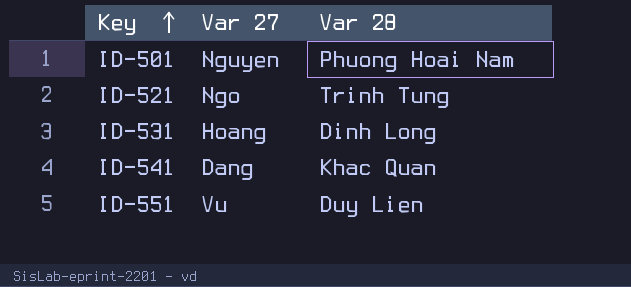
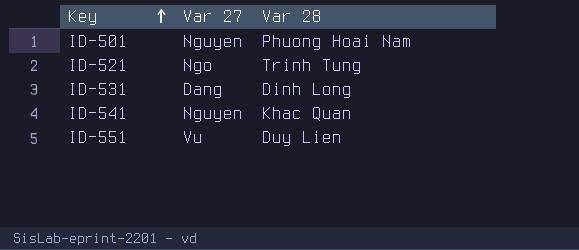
ID-531 | Var 27: Hoang -> Dang
ID-541 | Var 27: Dang -> Nguyen

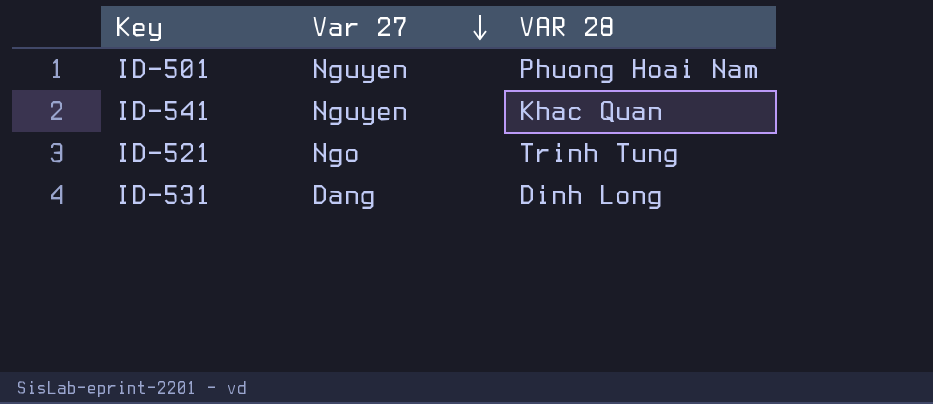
row order: Key ascending -> Var 27 descending
column name: Var 28 -> VAR 28
row ID-551: Vu | Duy Lien -> none

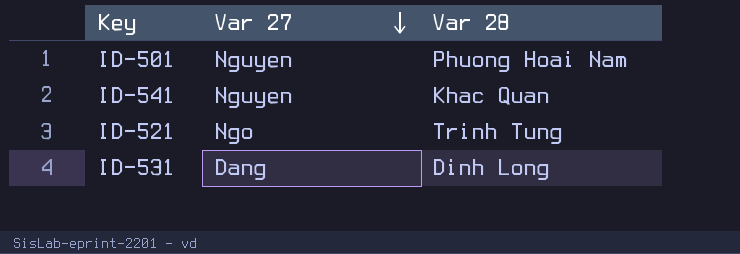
column name: VAR 28 -> Var 28

